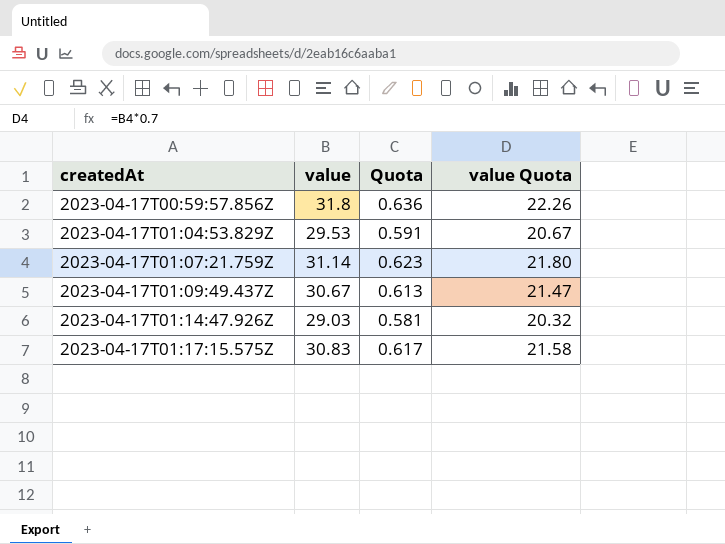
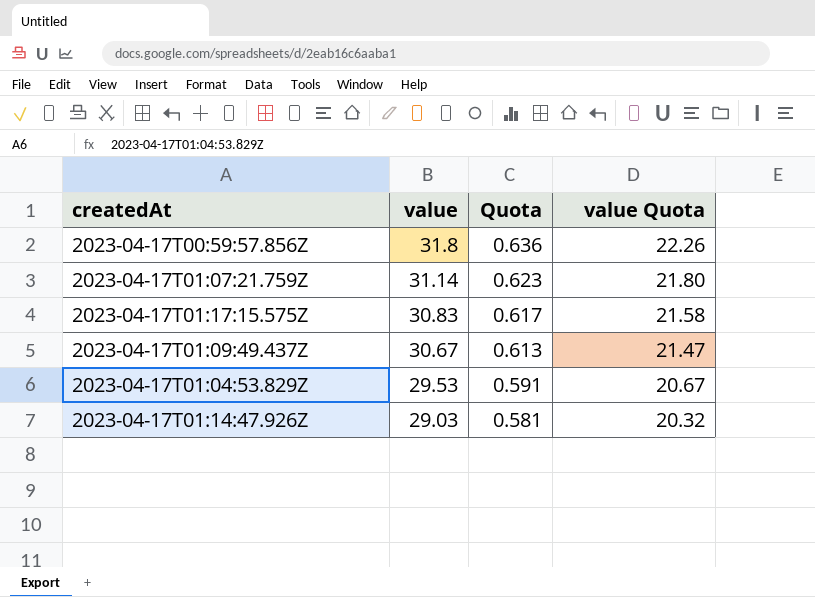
row order: createdAt ascending -> value descending

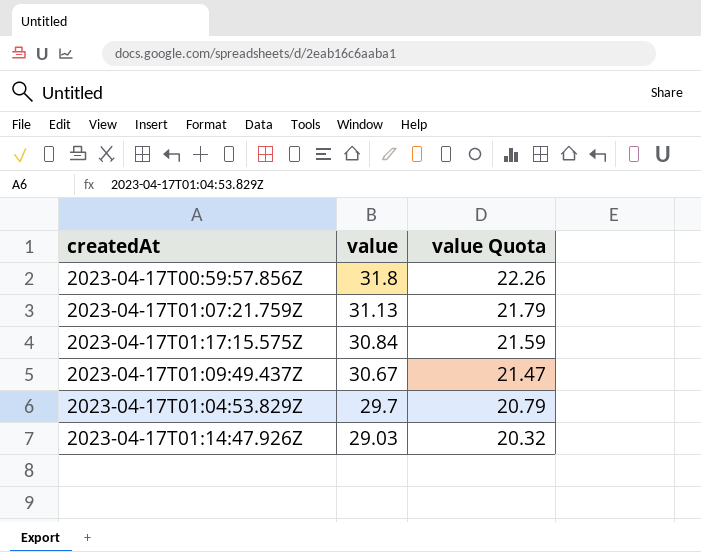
column Quota | formula: [value] * 0.02 -> none
2023-04-17T01:07:21.759Z | value: 31.14 -> 31.13
2023-04-17T01:07:21.759Z | value Quota: 21.80 -> 21.79
2023-04-17T01:17:15.575Z | value: 30.83 -> 30.84
2023-04-17T01:17:15.575Z | value Quota: 21.58 -> 21.59
2023-04-17T01:04:53.829Z | value: 29.53 -> 29.7
2023-04-17T01:04:53.829Z | value Quota: 20.67 -> 20.79

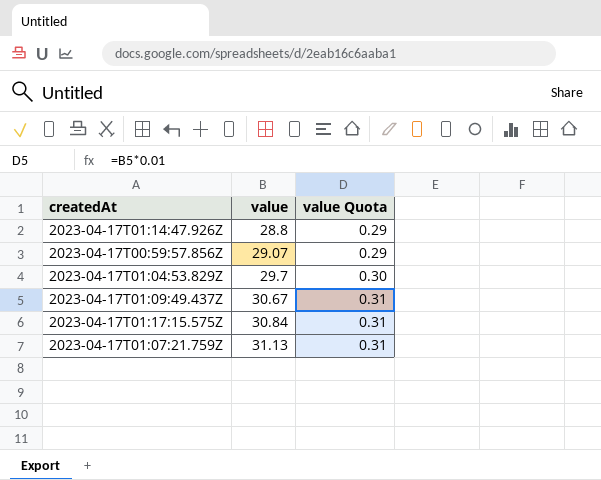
row order: value descending -> value ascending
column value Quota | formula: [value] * 0.7 -> [value] * 0.01
2023-04-17T01:14:47.926Z | value: 29.03 -> 28.8
2023-04-17T00:59:57.856Z | value: 31.8 -> 29.07

